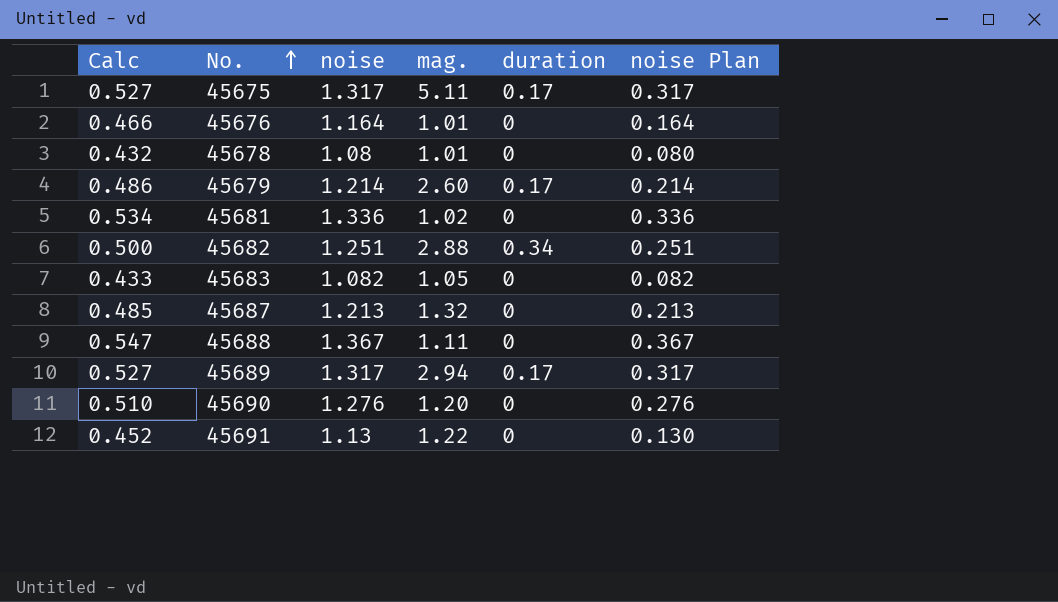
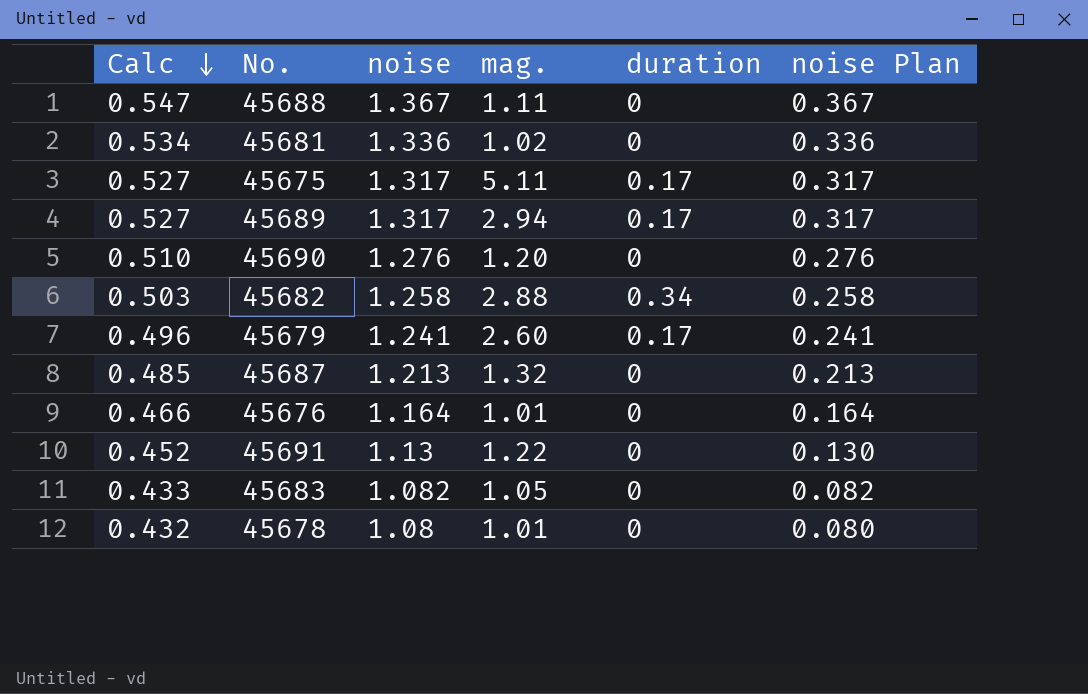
row order: No. ascending -> Calc descending
45682 | Calc: 0.500 -> 0.503
45682 | noise: 1.251 -> 1.258
45682 | noise Plan: 0.251 -> 0.258
45679 | Calc: 0.486 -> 0.496
45679 | noise: 1.214 -> 1.241
45679 | noise Plan: 0.214 -> 0.241

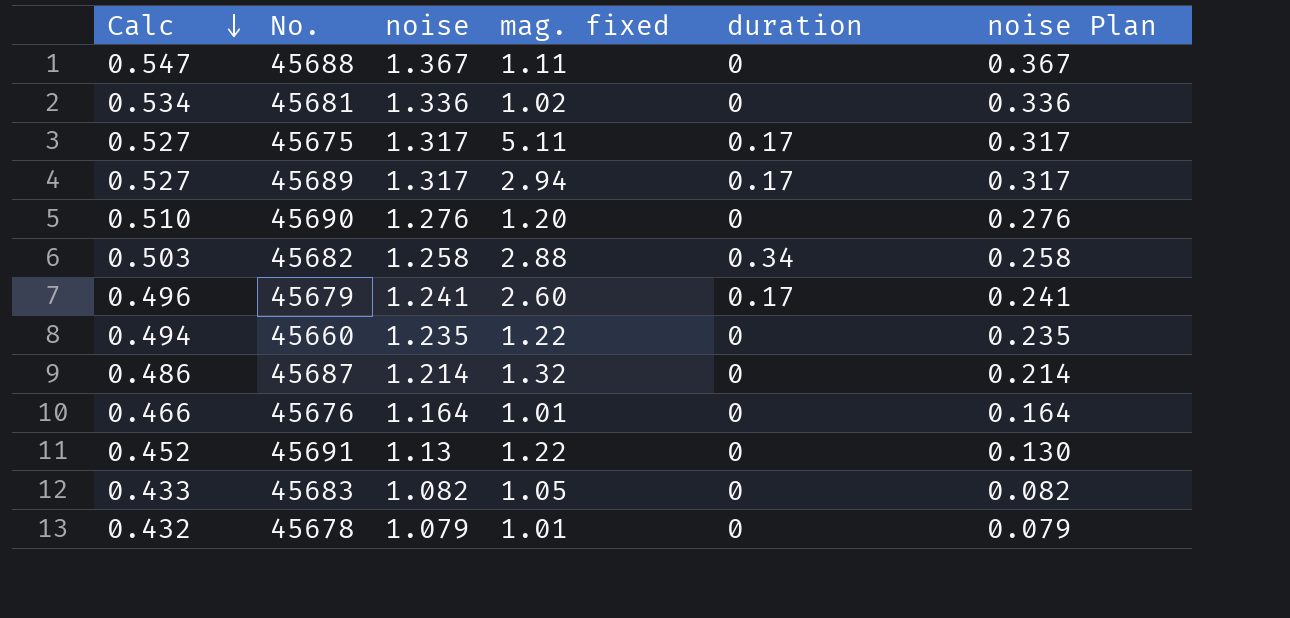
column name: mag. -> mag. fixed
row 45660: none -> 0.494 | 1.235 | 1.22 | 0 | 0.235
45687 | Calc: 0.485 -> 0.486
45687 | noise: 1.213 -> 1.214
45687 | noise Plan: 0.213 -> 0.214
45678 | noise: 1.08 -> 1.079
45678 | noise Plan: 0.080 -> 0.079

